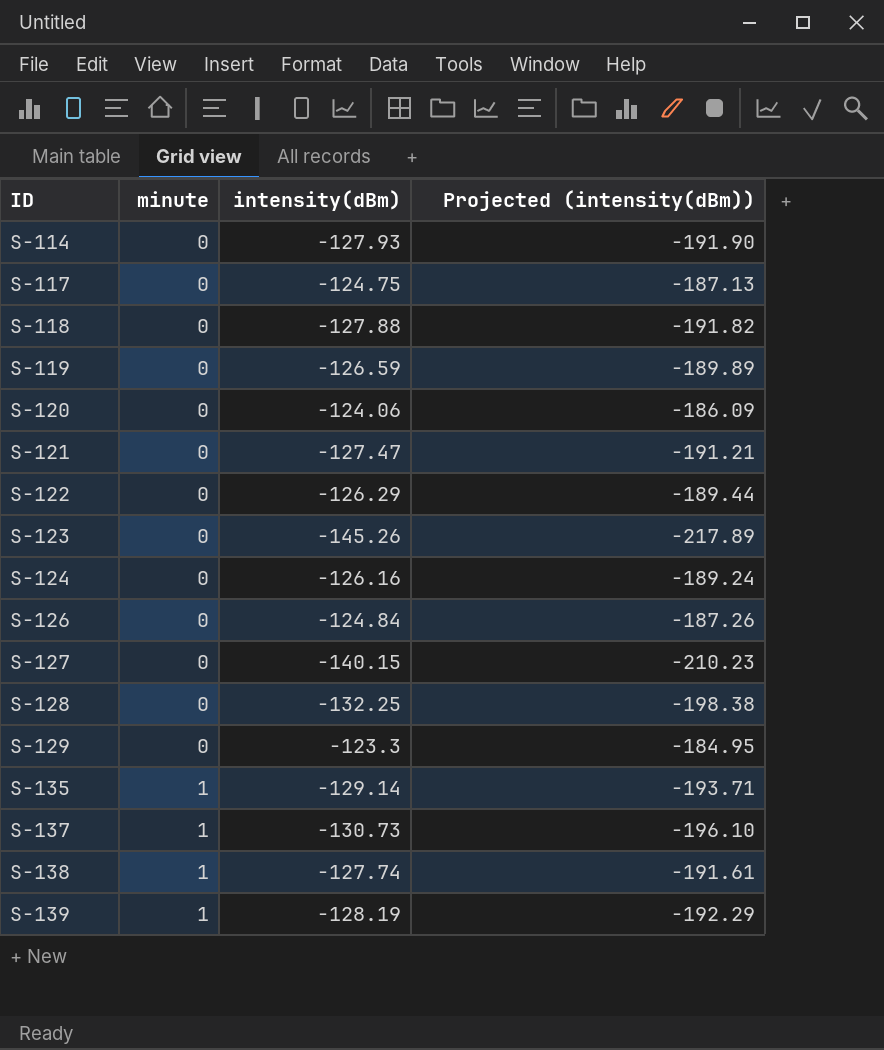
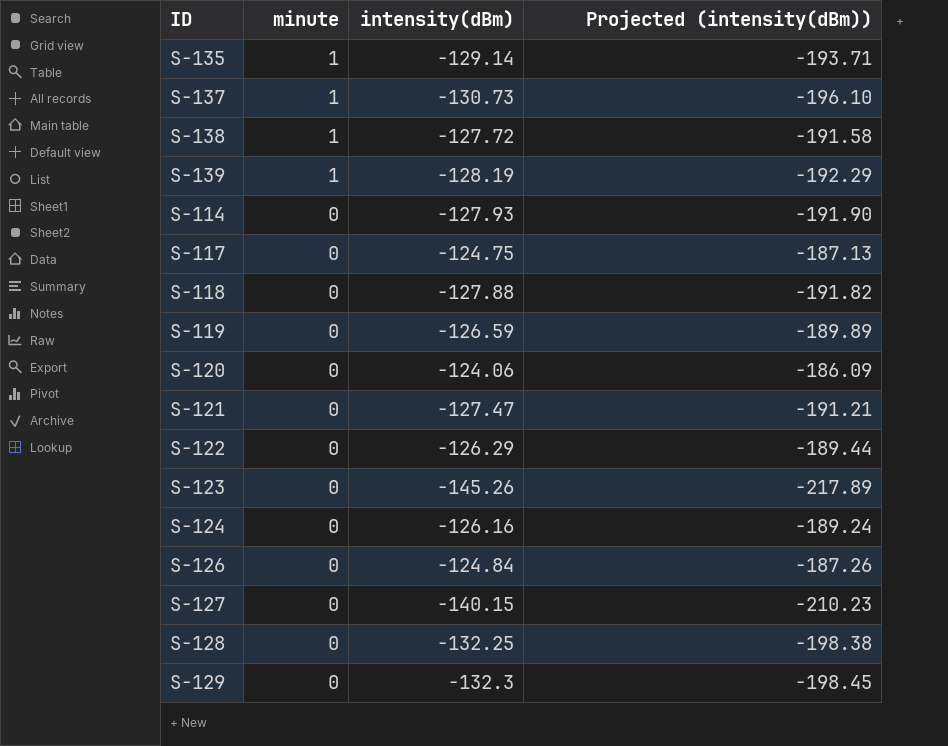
row order: ID ascending -> minute descending
S-138 | intensity(dBm): -127.74 -> -127.72
S-138 | Projected (intensity(dBm)): -191.61 -> -191.58
S-129 | intensity(dBm): -123.3 -> -132.3
S-129 | Projected (intensity(dBm)): -184.95 -> -198.45

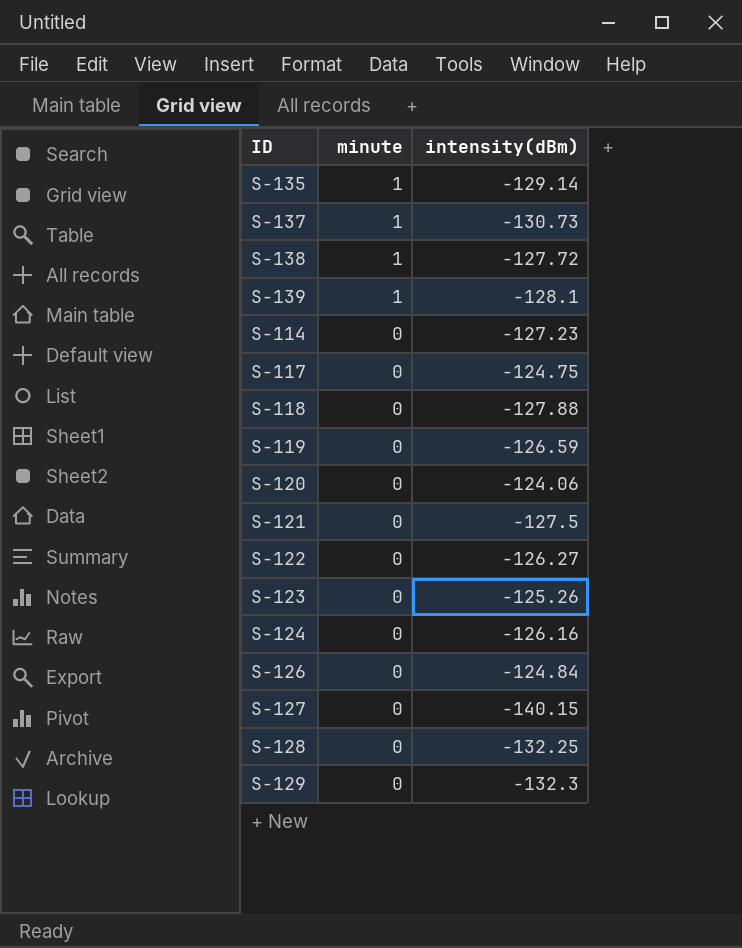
column Projected (intensity(dBm)) | formula: [intensity(dBm)] * 1.5 -> none
S-139 | intensity(dBm): -128.19 -> -128.1
S-114 | intensity(dBm): -127.93 -> -127.23
S-121 | intensity(dBm): -127.47 -> -127.5
S-122 | intensity(dBm): -126.29 -> -126.27
S-123 | intensity(dBm): -145.26 -> -125.26

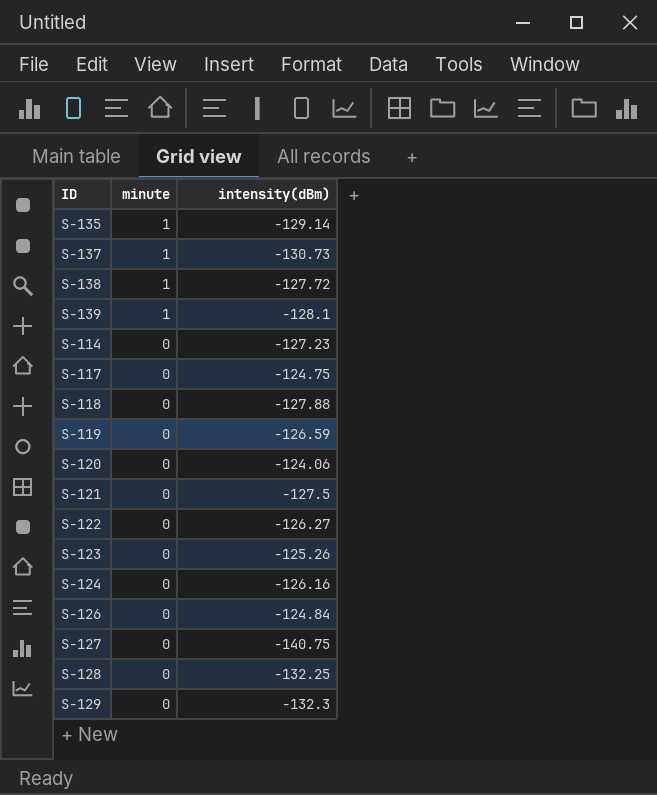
S-127 | intensity(dBm): -140.15 -> -140.75

